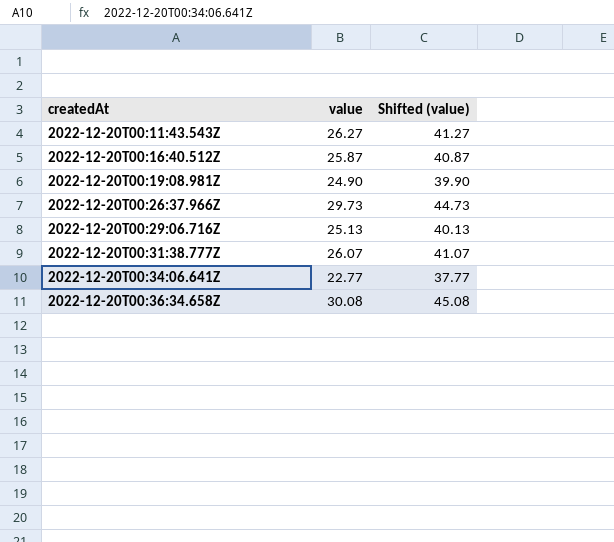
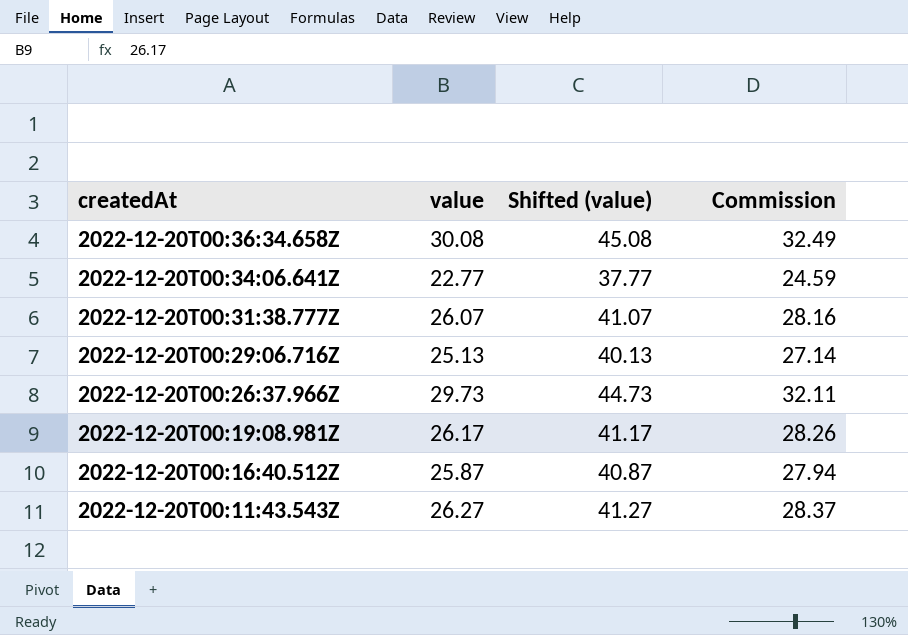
row order: createdAt ascending -> createdAt descending
column Commission | formula: none -> [value] * 1.08
2022-12-20T00:19:08.981Z | value: 24.90 -> 26.17
2022-12-20T00:19:08.981Z | Shifted (value): 39.90 -> 41.17

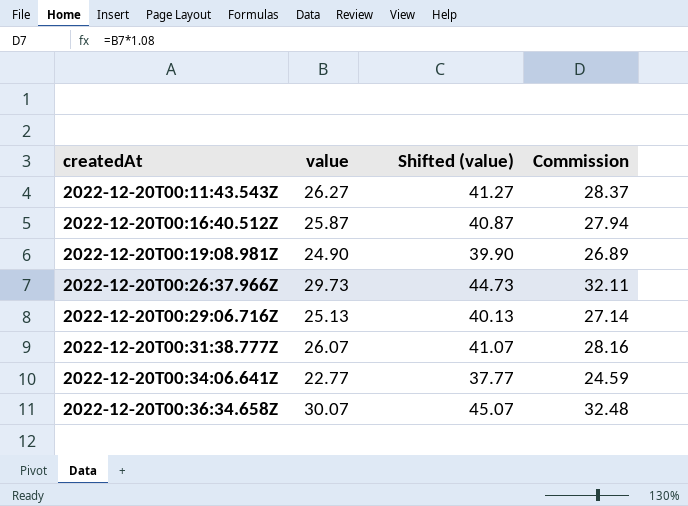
row order: createdAt descending -> createdAt ascending
2022-12-20T00:19:08.981Z | value: 26.17 -> 24.90
2022-12-20T00:19:08.981Z | Shifted (value): 41.17 -> 39.90
2022-12-20T00:19:08.981Z | Commission: 28.26 -> 26.89
2022-12-20T00:36:34.658Z | value: 30.08 -> 30.07
2022-12-20T00:36:34.658Z | Shifted (value): 45.08 -> 45.07
2022-12-20T00:36:34.658Z | Commission: 32.49 -> 32.48

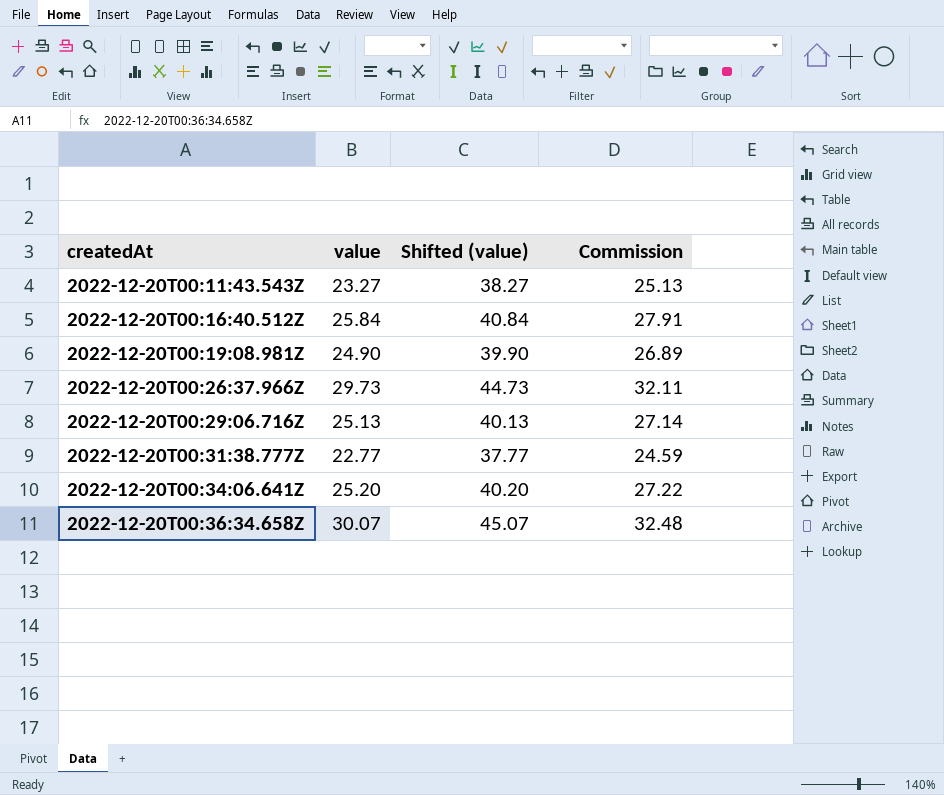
2022-12-20T00:11:43.543Z | value: 26.27 -> 23.27
2022-12-20T00:11:43.543Z | Shifted (value): 41.27 -> 38.27
2022-12-20T00:11:43.543Z | Commission: 28.37 -> 25.13
2022-12-20T00:16:40.512Z | value: 25.87 -> 25.84
2022-12-20T00:16:40.512Z | Shifted (value): 40.87 -> 40.84
2022-12-20T00:16:40.512Z | Commission: 27.94 -> 27.91
2022-12-20T00:31:38.777Z | value: 26.07 -> 22.77
2022-12-20T00:31:38.777Z | Shifted (value): 41.07 -> 37.77
2022-12-20T00:31:38.777Z | Commission: 28.16 -> 24.59
2022-12-20T00:34:06.641Z | value: 22.77 -> 25.20
2022-12-20T00:34:06.641Z | Shifted (value): 37.77 -> 40.20
2022-12-20T00:34:06.641Z | Commission: 24.59 -> 27.22

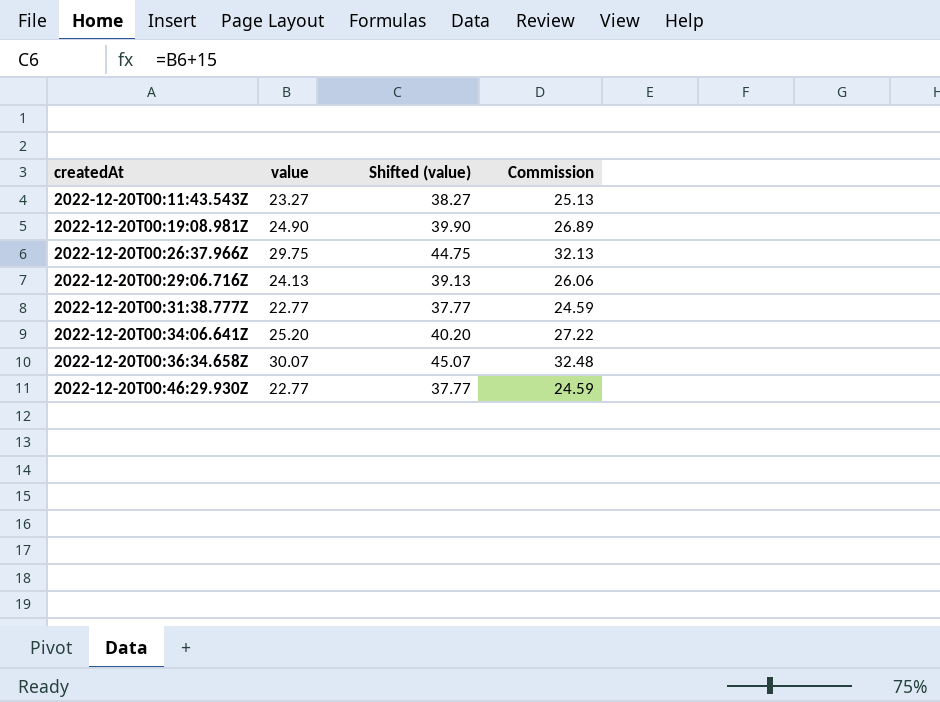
row 2022-12-20T00:16:40.512Z: 25.84 | 40.84 | 27.91 -> none
2022-12-20T00:26:37.966Z | value: 29.73 -> 29.75
2022-12-20T00:26:37.966Z | Shifted (value): 44.73 -> 44.75
2022-12-20T00:26:37.966Z | Commission: 32.11 -> 32.13
2022-12-20T00:29:06.716Z | value: 25.13 -> 24.13
2022-12-20T00:29:06.716Z | Shifted (value): 40.13 -> 39.13
2022-12-20T00:29:06.716Z | Commission: 27.14 -> 26.06
row 2022-12-20T00:46:29.930Z: none -> 22.77 | 37.77 | 24.59

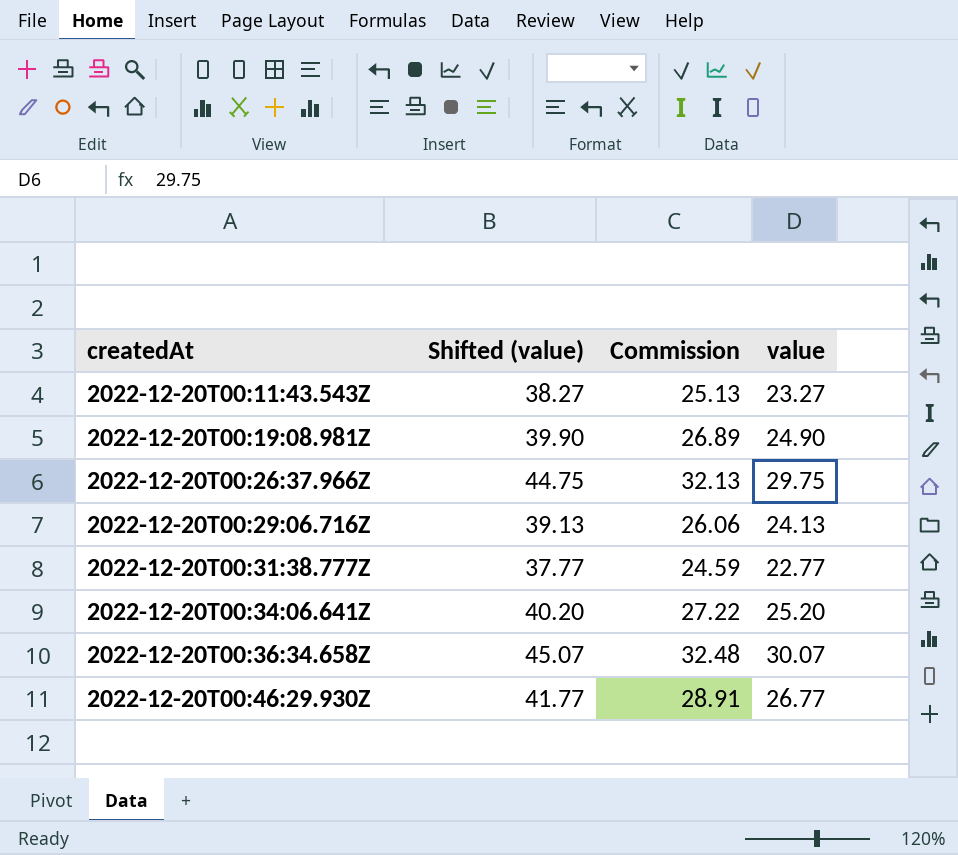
column value | position: 2 -> 4
2022-12-20T00:46:29.930Z | Shifted (value): 37.77 -> 41.77
2022-12-20T00:46:29.930Z | Commission: 24.59 -> 28.91
2022-12-20T00:46:29.930Z | value: 22.77 -> 26.77

